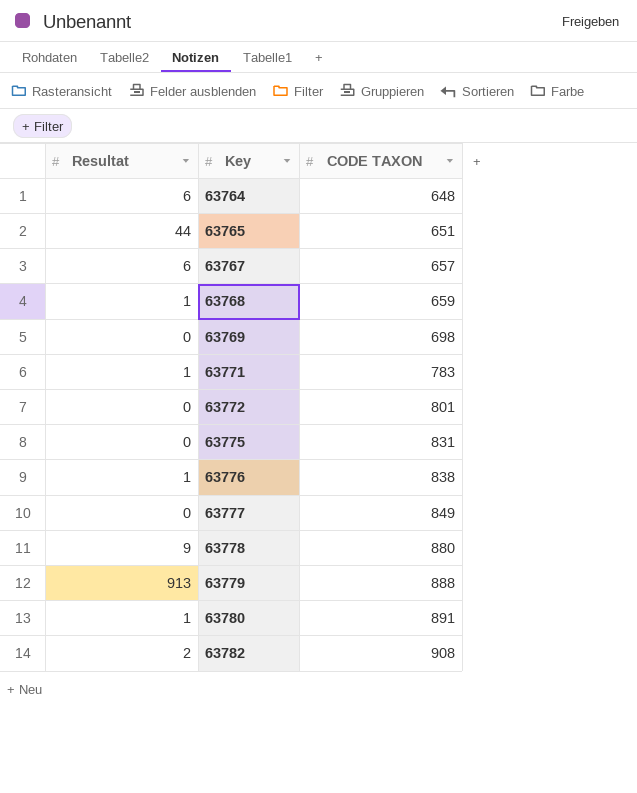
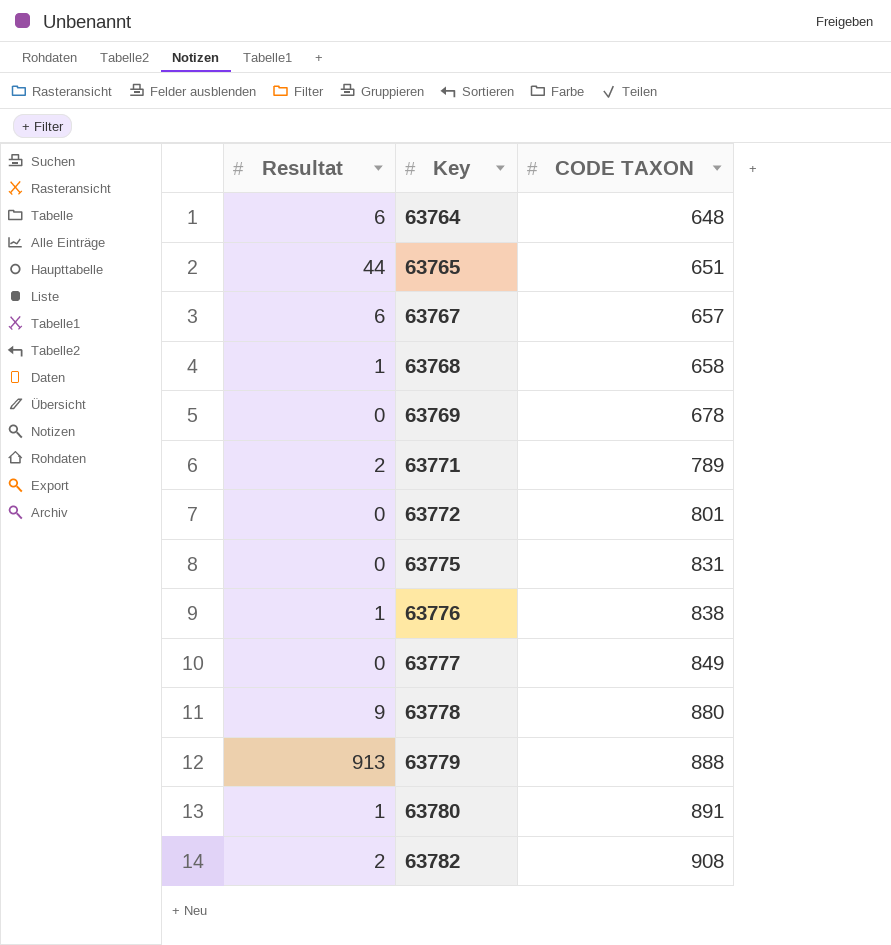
63768 | CODE TAXON: 659 -> 658
63769 | CODE TAXON: 698 -> 678
63771 | Resultat: 1 -> 2
63771 | CODE TAXON: 783 -> 789

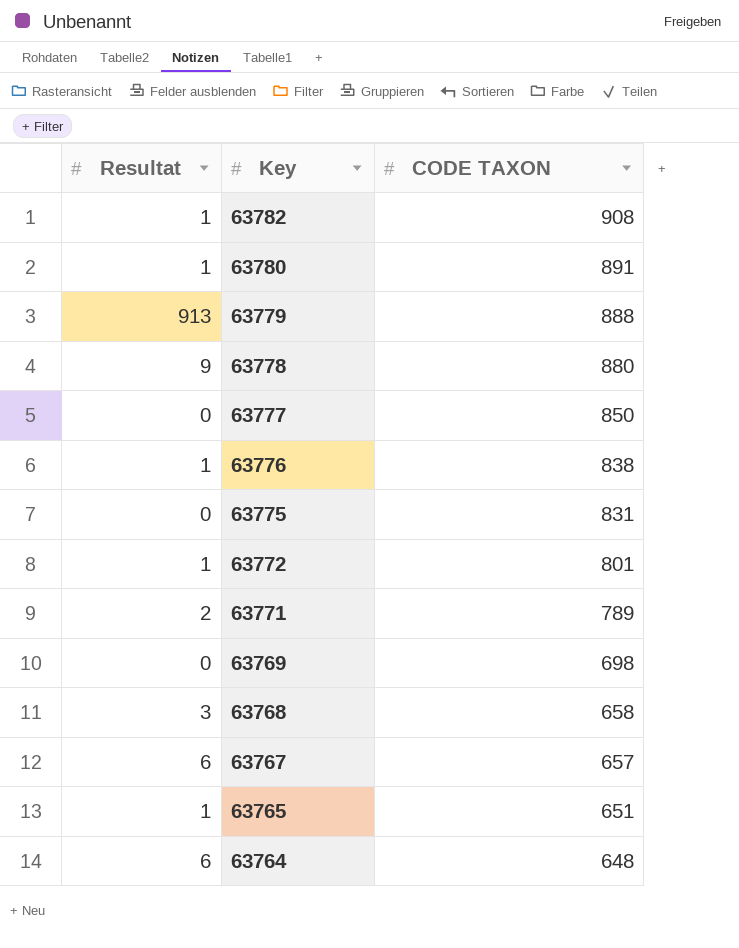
row order: Key ascending -> Key descending
63782 | Resultat: 2 -> 1
63777 | CODE TAXON: 849 -> 850
63772 | Resultat: 0 -> 1
63769 | CODE TAXON: 678 -> 698
63768 | Resultat: 1 -> 3
63765 | Resultat: 44 -> 1

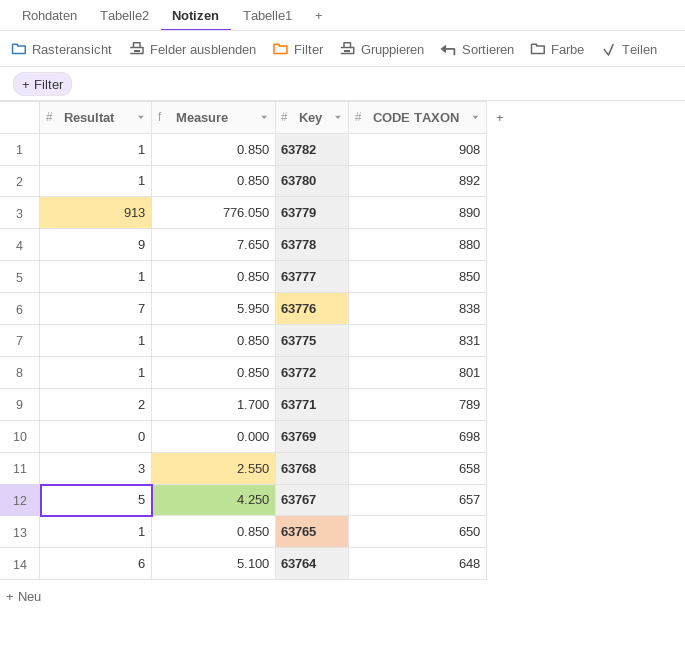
column Measure | formula: none -> [Resultat] * 0.85
63780 | CODE TAXON: 891 -> 892
63779 | CODE TAXON: 888 -> 890
63777 | Resultat: 0 -> 1
63776 | Resultat: 1 -> 7
63775 | Resultat: 0 -> 1
63767 | Resultat: 6 -> 5
63765 | CODE TAXON: 651 -> 650

